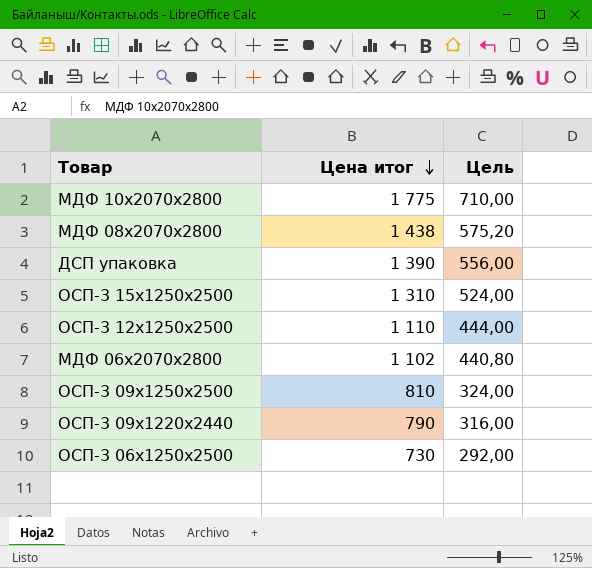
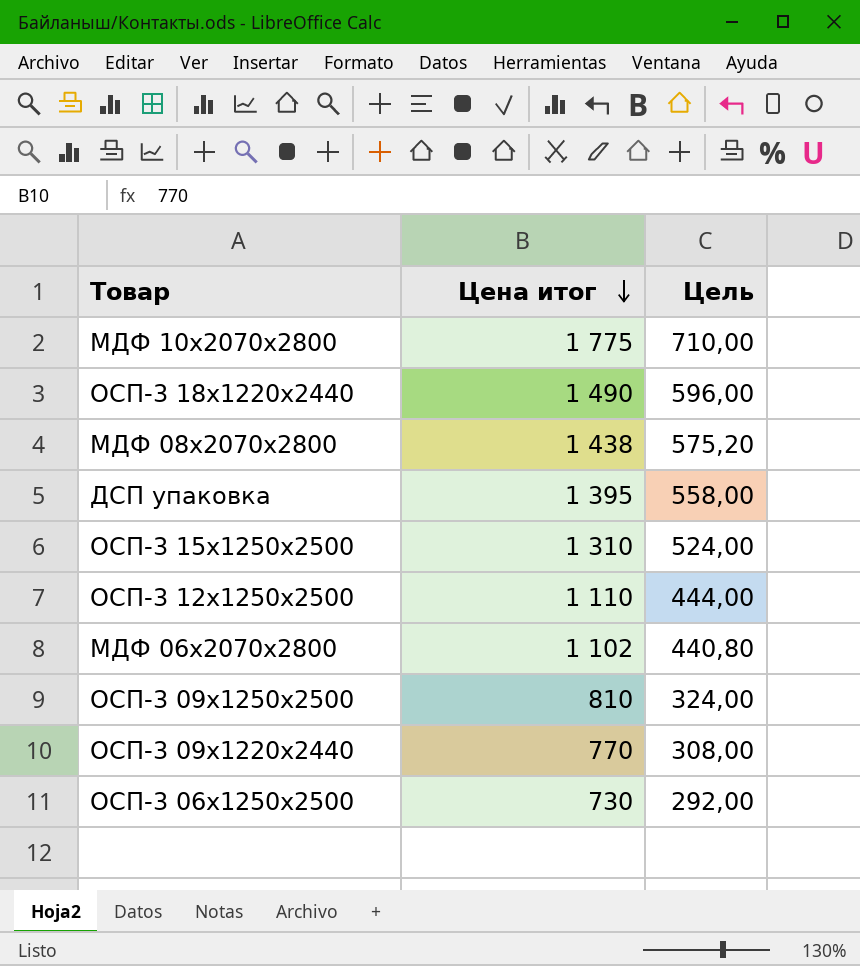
row ОСП-3 18x1220x2440: none -> 1 490 | 596,00
ДСП упаковка | Цена итог: 1 390 -> 1 395
ДСП упаковка | Цель: 556,00 -> 558,00
ОСП-3 09x1220x2440 | Цена итог: 790 -> 770
ОСП-3 09x1220x2440 | Цель: 316,00 -> 308,00

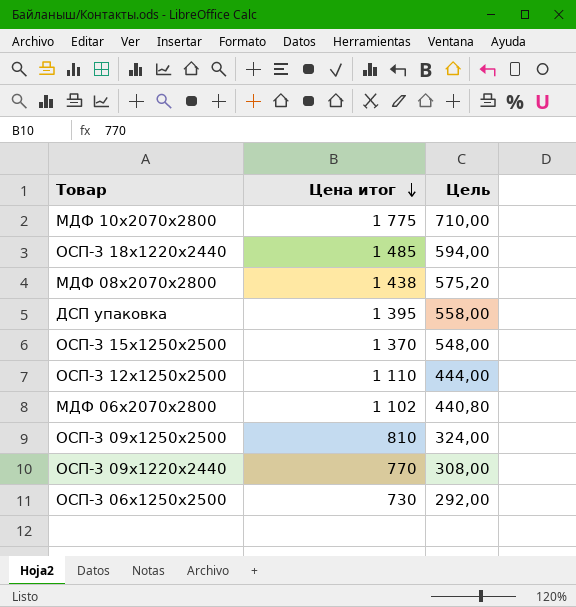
ОСП-3 18x1220x2440 | Цена итог: 1 490 -> 1 485
ОСП-3 18x1220x2440 | Цель: 596,00 -> 594,00
ОСП-3 15x1250x2500 | Цена итог: 1 310 -> 1 370
ОСП-3 15x1250x2500 | Цель: 524,00 -> 548,00

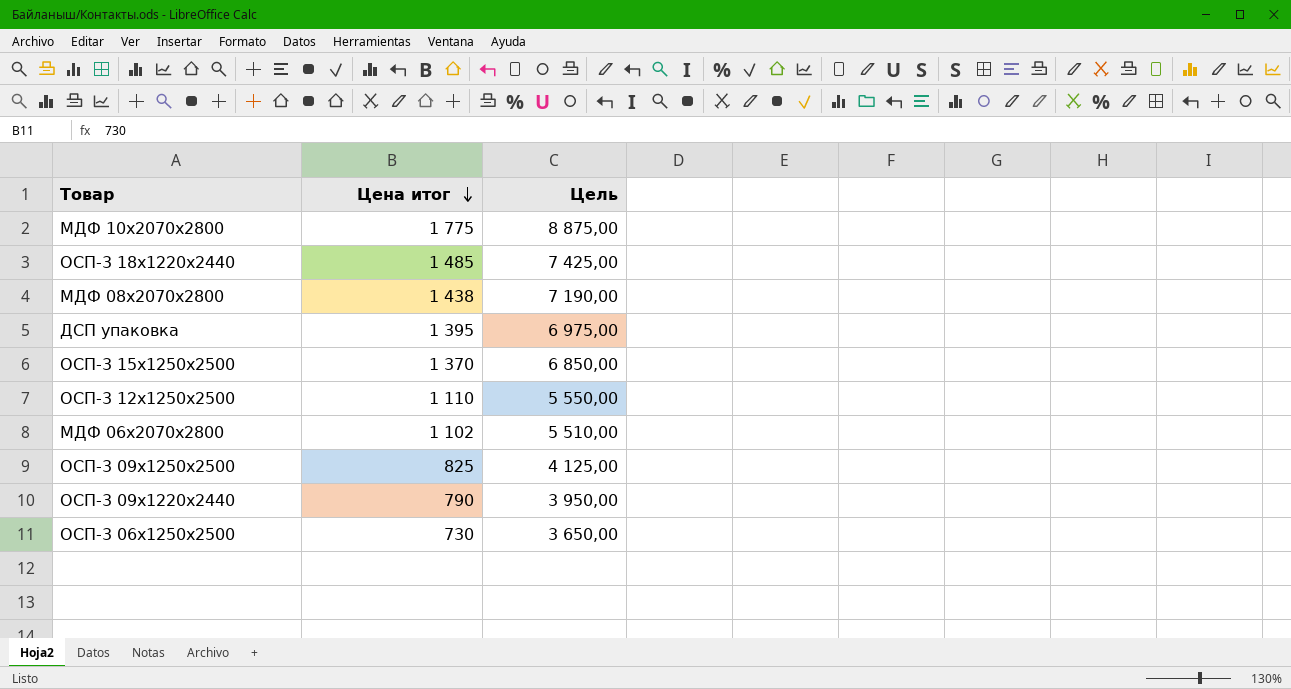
column Цель | formula: [Цена итог] * 0,4 -> [Цена итог] * 5
ОСП-3 09x1250x2500 | Цена итог: 810 -> 825
ОСП-3 09x1220x2440 | Цена итог: 770 -> 790

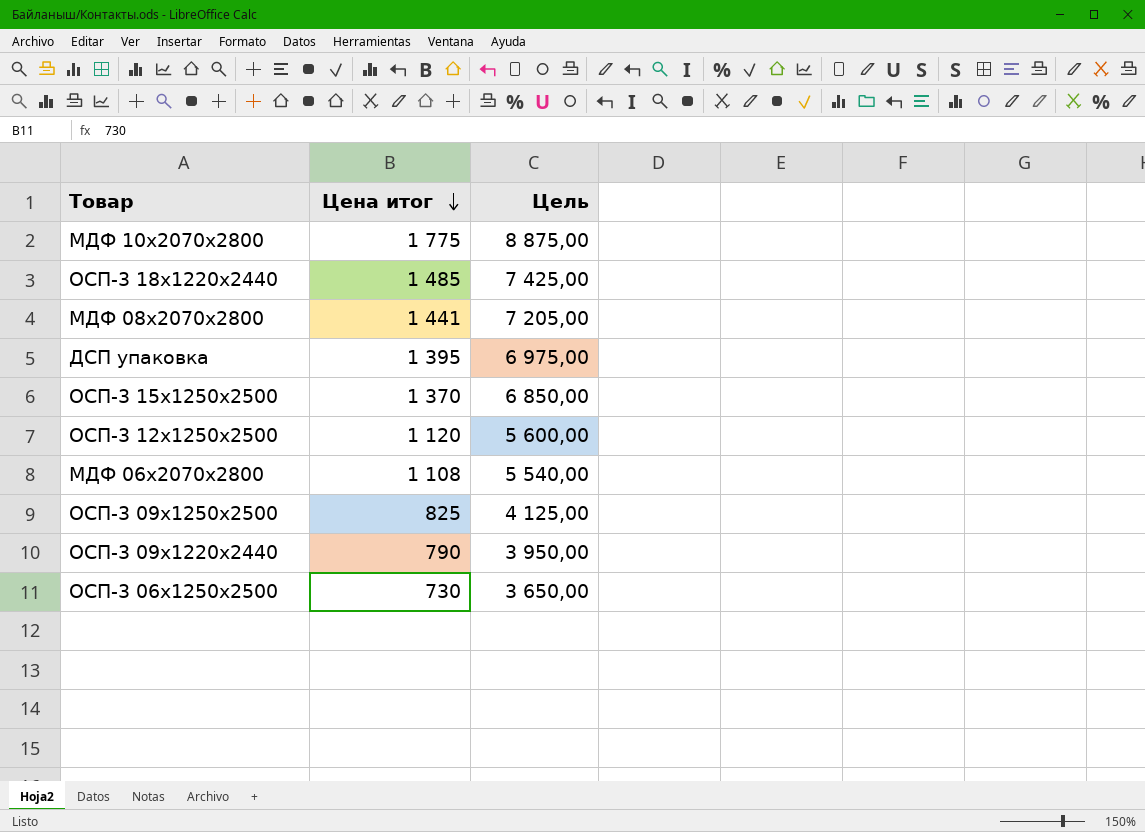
МДФ 08х2070х2800 | Цена итог: 1 438 -> 1 441
МДФ 08х2070х2800 | Цель: 7 190,00 -> 7 205,00
ОСП-3 12x1250x2500 | Цена итог: 1 110 -> 1 120
ОСП-3 12x1250x2500 | Цель: 5 550,00 -> 5 600,00
МДФ 06х2070х2800 | Цена итог: 1 102 -> 1 108
МДФ 06х2070х2800 | Цель: 5 510,00 -> 5 540,00

